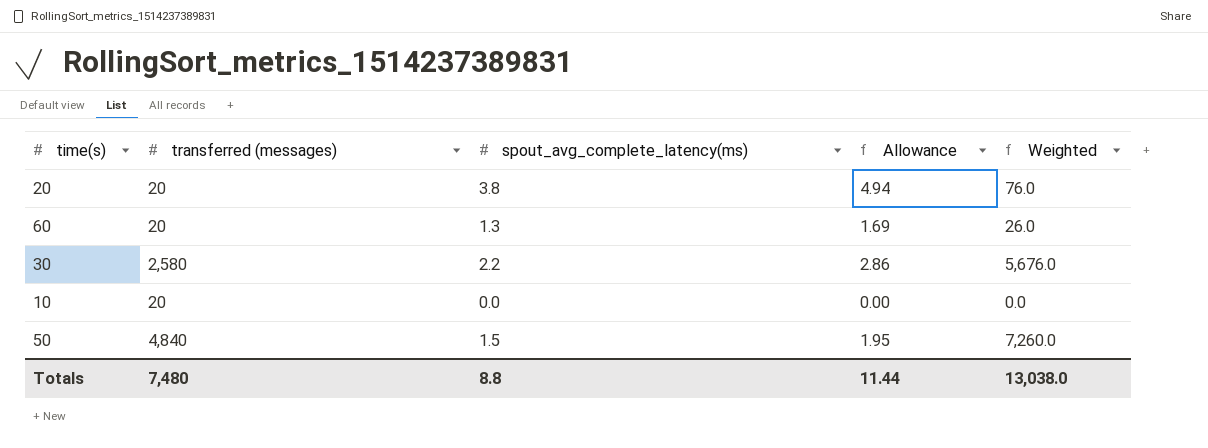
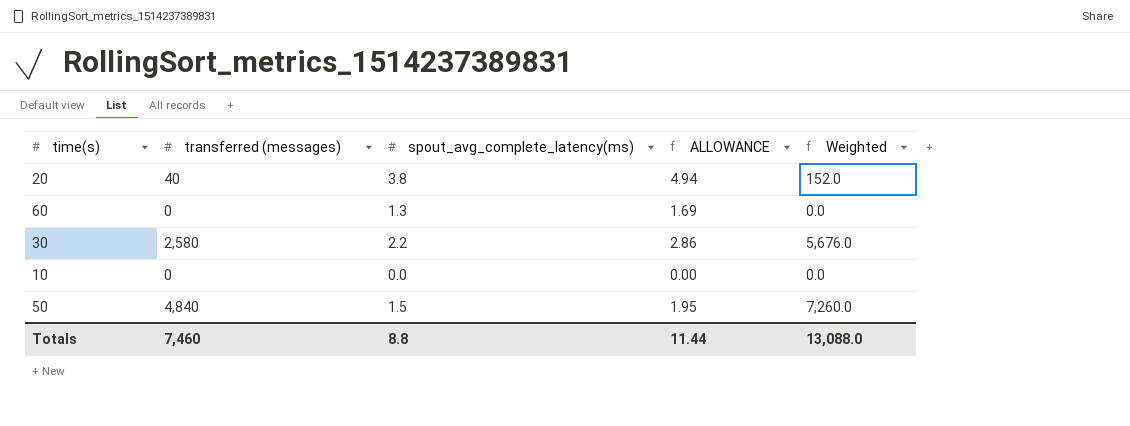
column name: Allowance -> ALLOWANCE
20 | transferred (messages): 20 -> 40
20 | Weighted: 76.0 -> 152.0
60 | transferred (messages): 20 -> 0
60 | Weighted: 26.0 -> 0.0
10 | transferred (messages): 20 -> 0
Totals | transferred (messages): 7,480 -> 7,460
Totals | Weighted: 13,038.0 -> 13,088.0

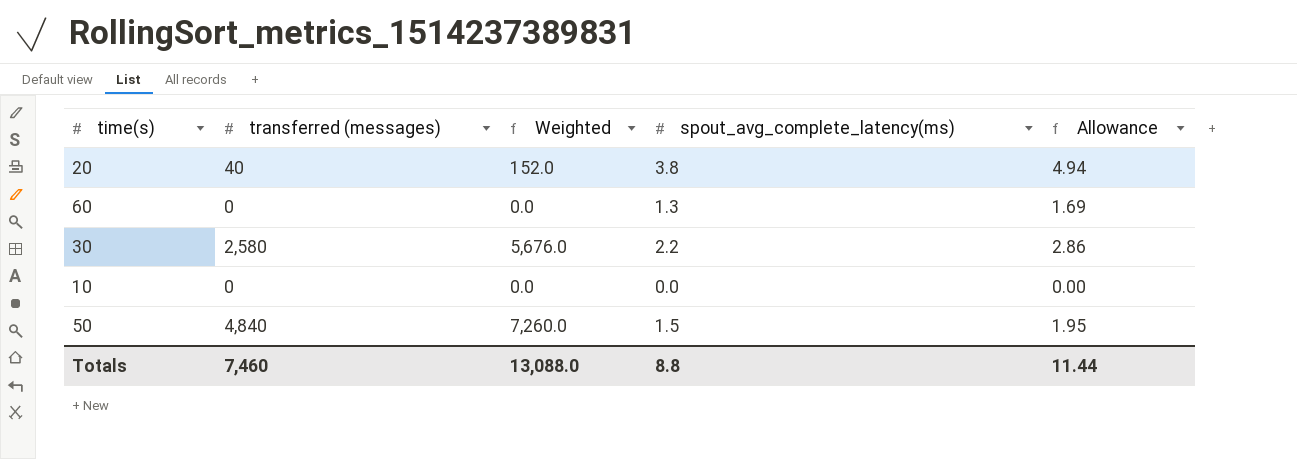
column Weighted | position: 5 -> 3
column name: ALLOWANCE -> Allowance

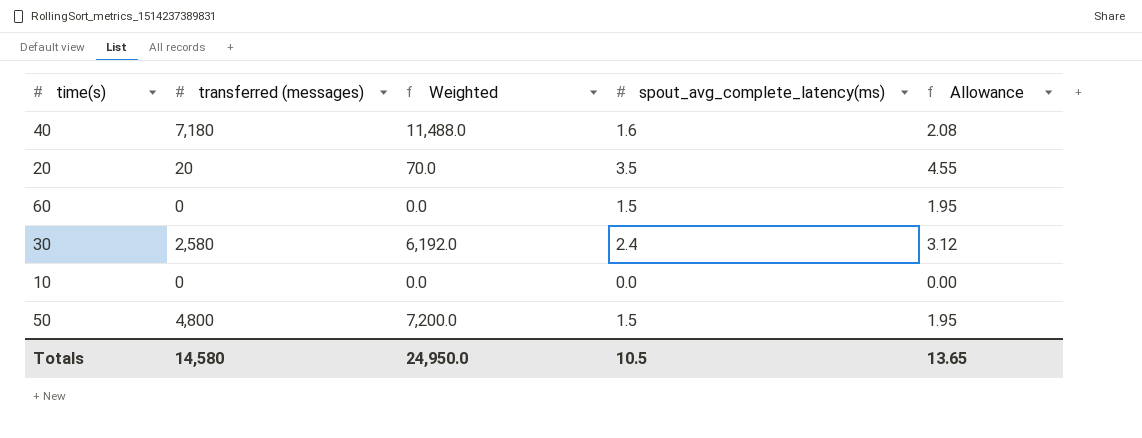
row 40: none -> 7,180 | 11,488.0 | 1.6 | 2.08
20 | transferred (messages): 40 -> 20
20 | Weighted: 152.0 -> 70.0
20 | spout_avg_complete_latency(ms): 3.8 -> 3.5
20 | Allowance: 4.94 -> 4.55
60 | spout_avg_complete_latency(ms): 1.3 -> 1.5
60 | Allowance: 1.69 -> 1.95
30 | Weighted: 5,676.0 -> 6,192.0
30 | spout_avg_complete_latency(ms): 2.2 -> 2.4
30 | Allowance: 2.86 -> 3.12
50 | transferred (messages): 4,840 -> 4,800
50 | Weighted: 7,260.0 -> 7,200.0
Totals | transferred (messages): 7,460 -> 14,580
Totals | Weighted: 13,088.0 -> 24,950.0
Totals | spout_avg_complete_latency(ms): 8.8 -> 10.5
Totals | Allowance: 11.44 -> 13.65

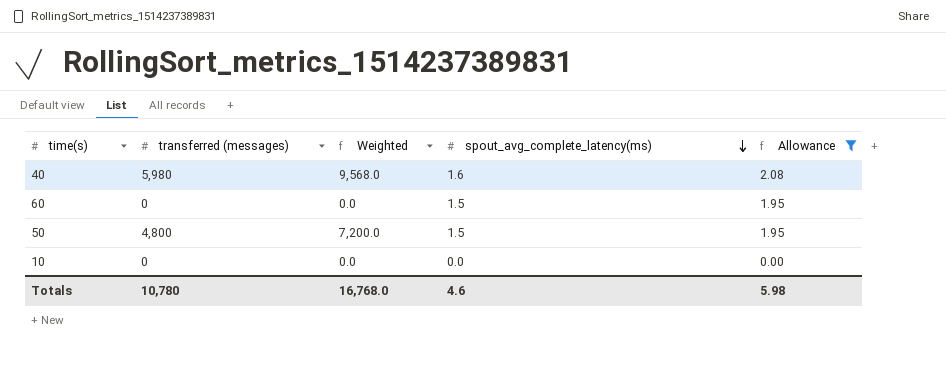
filter: none -> Allowance <= 2.08
row order: none -> spout_avg_complete_latency(ms) descending
40 | transferred (messages): 7,180 -> 5,980
40 | Weighted: 11,488.0 -> 9,568.0
Totals | transferred (messages): 14,580 -> 10,780
Totals | Weighted: 24,950.0 -> 16,768.0
Totals | spout_avg_complete_latency(ms): 10.5 -> 4.6
Totals | Allowance: 13.65 -> 5.98

